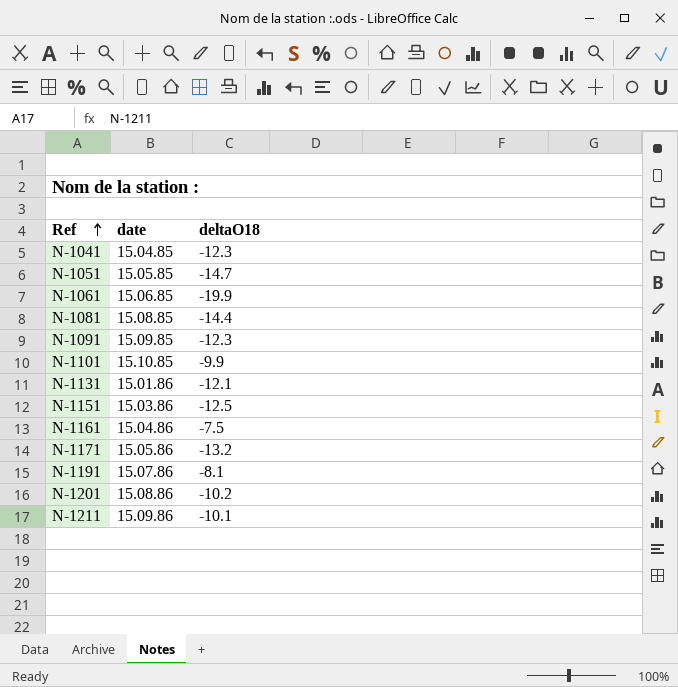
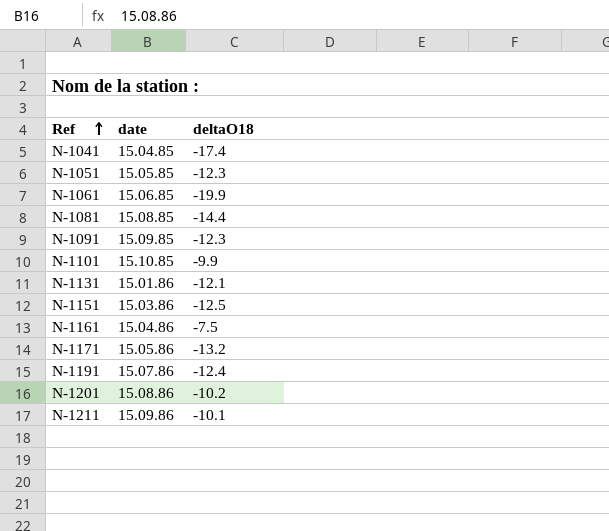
N-1041 | deltaO18: -12.3 -> -17.4
N-1051 | deltaO18: -14.7 -> -12.3
N-1191 | deltaO18: -8.1 -> -12.4

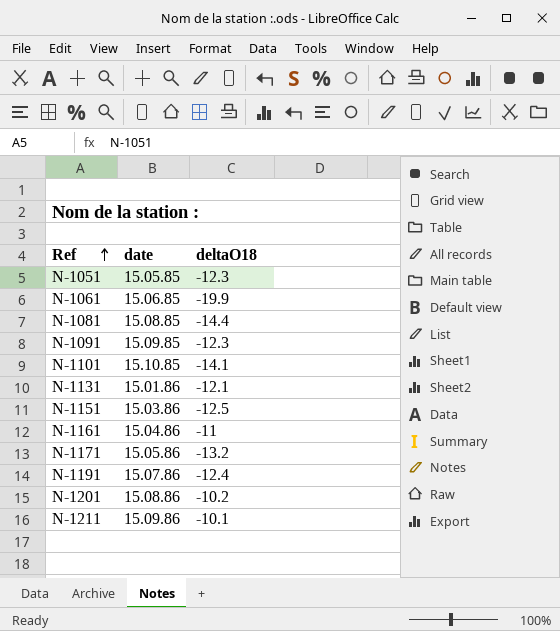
row N-1041: 15.04.85 | -17.4 -> none
N-1101 | deltaO18: -9.9 -> -14.1
N-1161 | deltaO18: -7.5 -> -11

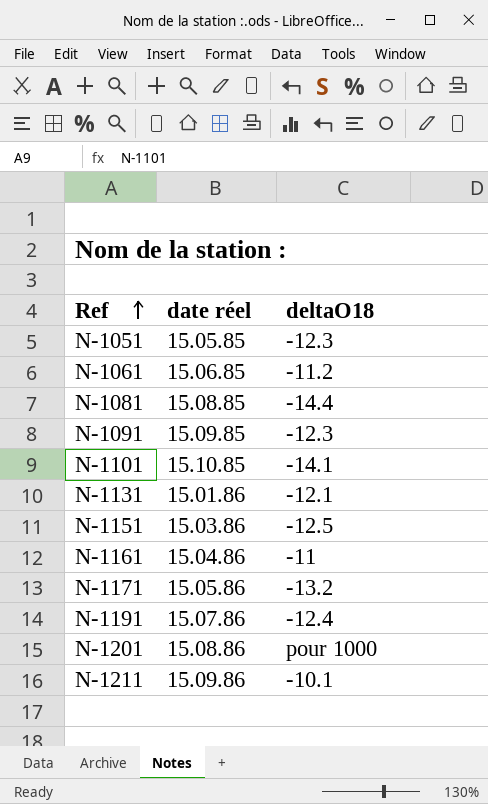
column name: date -> date réel
N-1061 | deltaO18: -19.9 -> -11.2
N-1201 | deltaO18: -10.2 -> pour 1000

